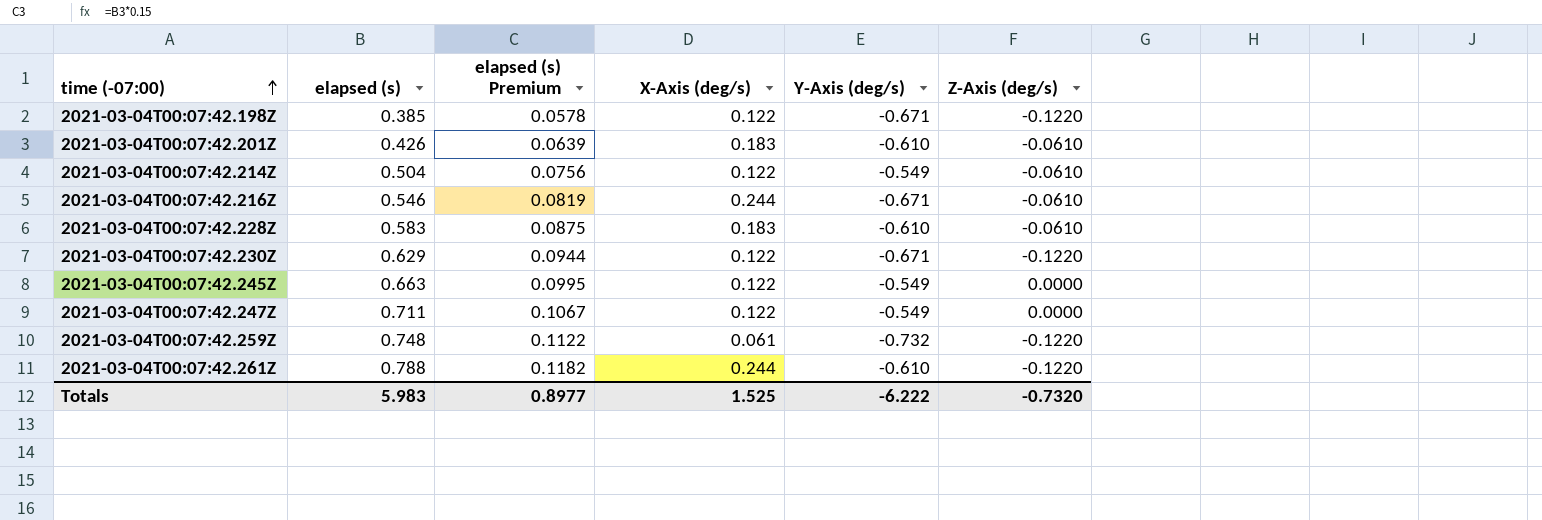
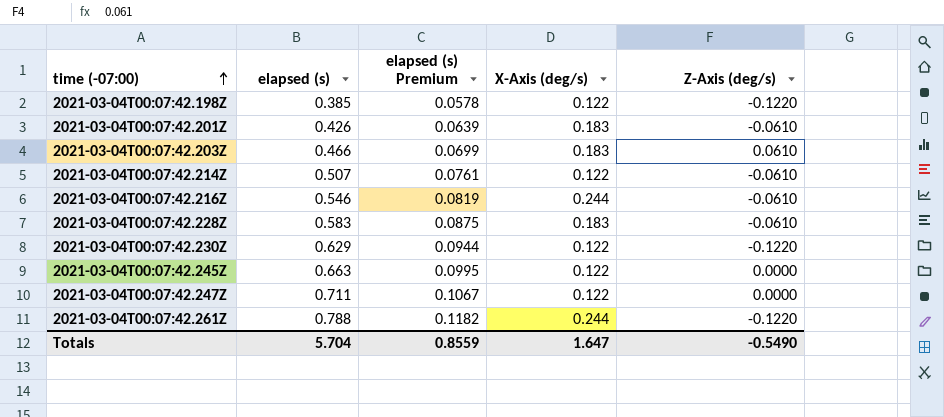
column Y-Axis (deg/s) | position: 5 -> none
row 2021-03-04T00:07:42.259Z: 0.748 | 0.1122 | 0.061 | -0.732 | -0.1220 -> none
row 2021-03-04T00:07:42.203Z: none -> 0.466 | 0.0699 | 0.183 | 0.0610
2021-03-04T00:07:42.214Z | elapsed (s): 0.504 -> 0.507
2021-03-04T00:07:42.214Z | elapsed (s) Premium: 0.0756 -> 0.0761
Totals | elapsed (s): 5.983 -> 5.704
Totals | elapsed (s) Premium: 0.8977 -> 0.8559
Totals | X-Axis (deg/s): 1.525 -> 1.647
Totals | Z-Axis (deg/s): -0.7320 -> -0.5490

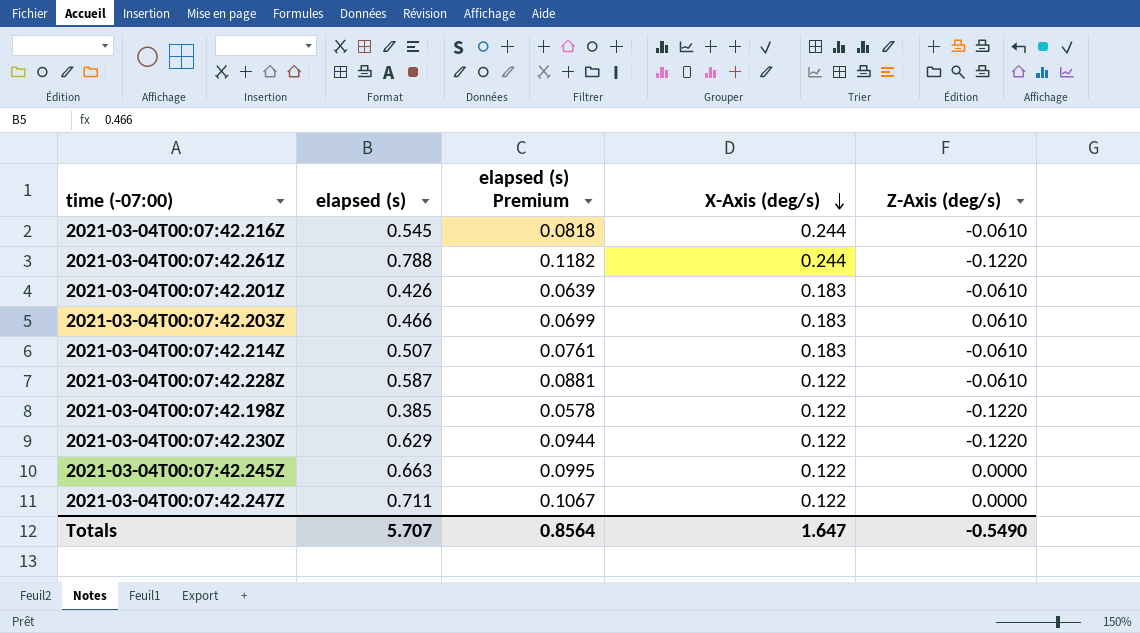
row order: time (-07:00) ascending -> X-Axis (deg/s) descending
2021-03-04T00:07:42.216Z | elapsed (s): 0.546 -> 0.545
2021-03-04T00:07:42.216Z | elapsed (s) Premium: 0.0819 -> 0.0818
2021-03-04T00:07:42.214Z | X-Axis (deg/s): 0.122 -> 0.183
2021-03-04T00:07:42.228Z | elapsed (s): 0.583 -> 0.587
2021-03-04T00:07:42.228Z | elapsed (s) Premium: 0.0875 -> 0.0881
2021-03-04T00:07:42.228Z | X-Axis (deg/s): 0.183 -> 0.122
Totals | elapsed (s): 5.704 -> 5.707
Totals | elapsed (s) Premium: 0.8559 -> 0.8564

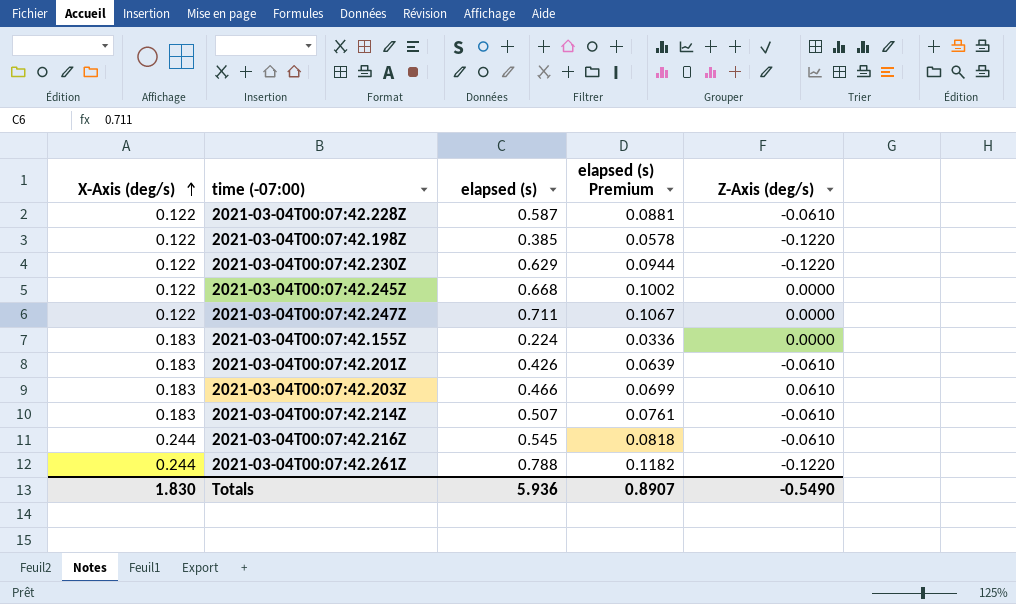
row order: X-Axis (deg/s) descending -> X-Axis (deg/s) ascending
column X-Axis (deg/s) | position: 4 -> 1
2021-03-04T00:07:42.245Z | elapsed (s): 0.663 -> 0.668
2021-03-04T00:07:42.245Z | elapsed (s) Premium: 0.0995 -> 0.1002
row 2021-03-04T00:07:42.155Z: none -> 0.183 | 0.224 | 0.0336 | 0.0000
Totals | X-Axis (deg/s): 1.647 -> 1.830
Totals | elapsed (s): 5.707 -> 5.936
Totals | elapsed (s) Premium: 0.8564 -> 0.8907

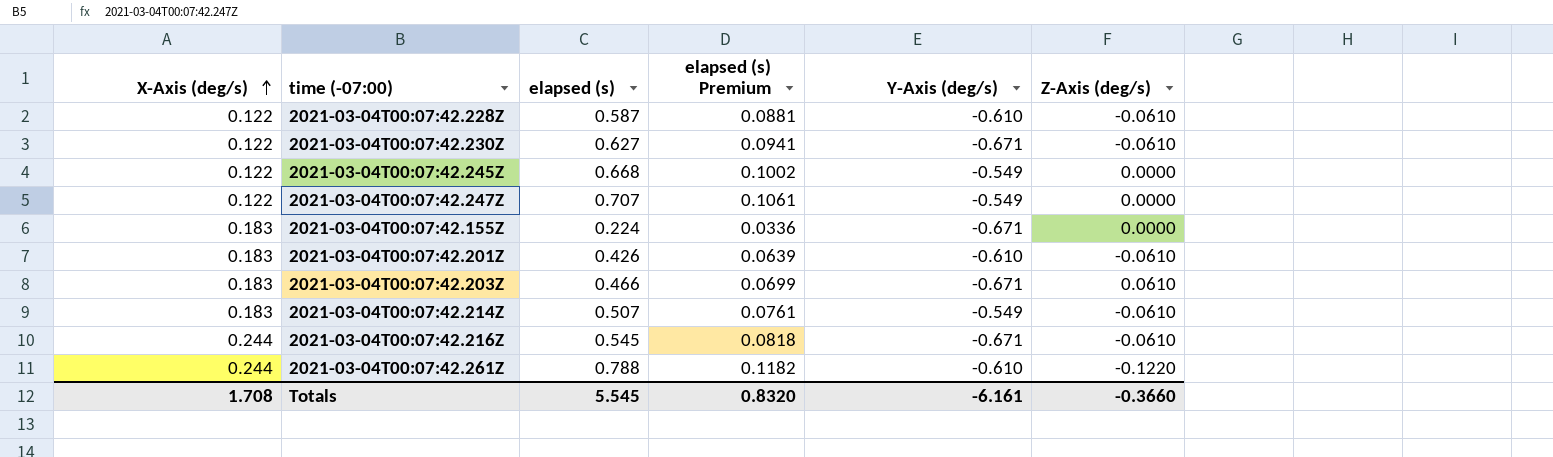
column Y-Axis (deg/s) | position: none -> 5
row 2021-03-04T00:07:42.198Z: 0.122 | 0.385 | 0.0578 | -0.1220 -> none
2021-03-04T00:07:42.230Z | elapsed (s): 0.629 -> 0.627
2021-03-04T00:07:42.230Z | elapsed (s) Premium: 0.0944 -> 0.0941
2021-03-04T00:07:42.230Z | Z-Axis (deg/s): -0.1220 -> -0.0610
2021-03-04T00:07:42.247Z | elapsed (s): 0.711 -> 0.707
2021-03-04T00:07:42.247Z | elapsed (s) Premium: 0.1067 -> 0.1061
Totals | X-Axis (deg/s): 1.830 -> 1.708
Totals | elapsed (s): 5.936 -> 5.545
Totals | elapsed (s) Premium: 0.8907 -> 0.8320
Totals | Z-Axis (deg/s): -0.5490 -> -0.3660

